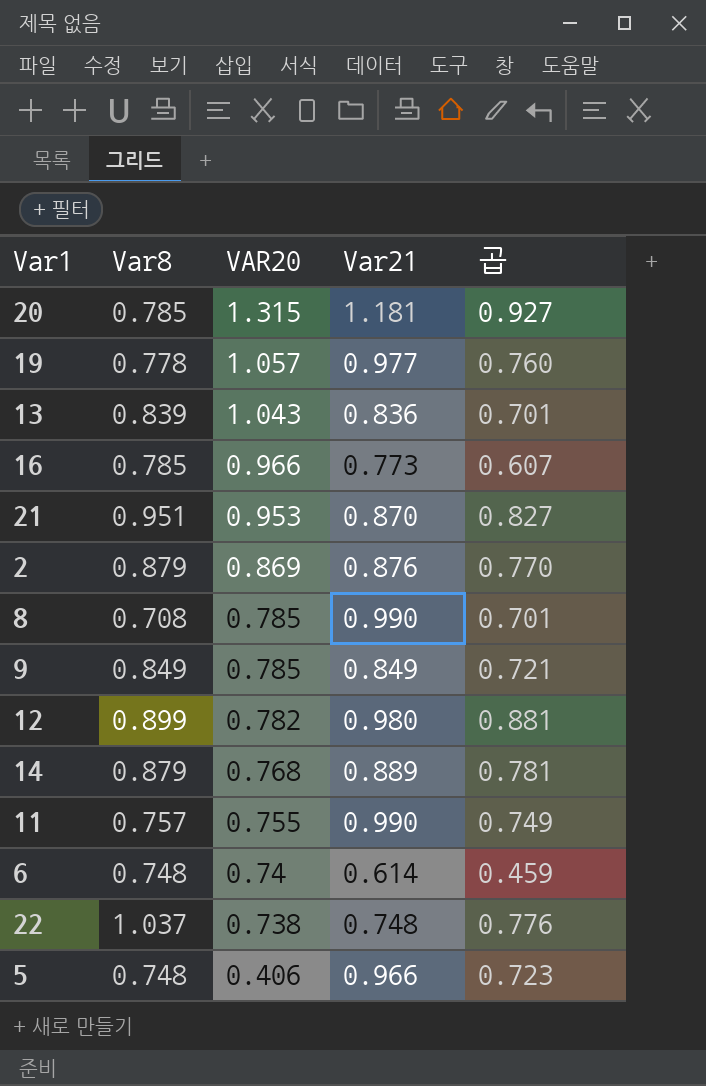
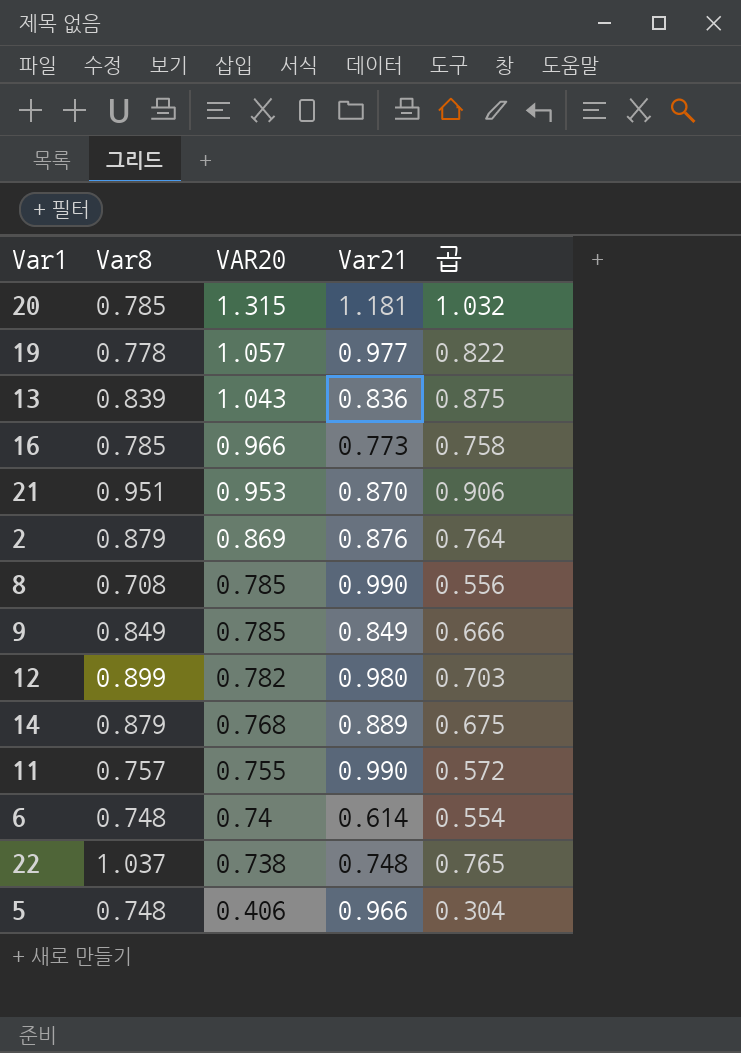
column 곱 | formula: [Var8] * [Var21] -> [Var8] * [VAR20]

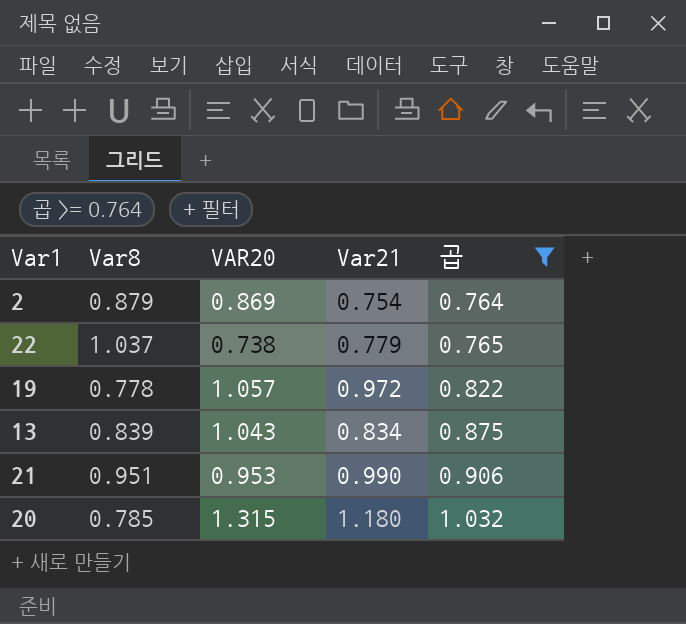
filter: none -> 곱 >= 0.764
row order: VAR20 descending -> 곱 ascending
2 | Var21: 0.876 -> 0.754
22 | Var21: 0.748 -> 0.779
19 | Var21: 0.977 -> 0.972
13 | Var21: 0.836 -> 0.834
21 | Var21: 0.870 -> 0.990
20 | Var21: 1.181 -> 1.180

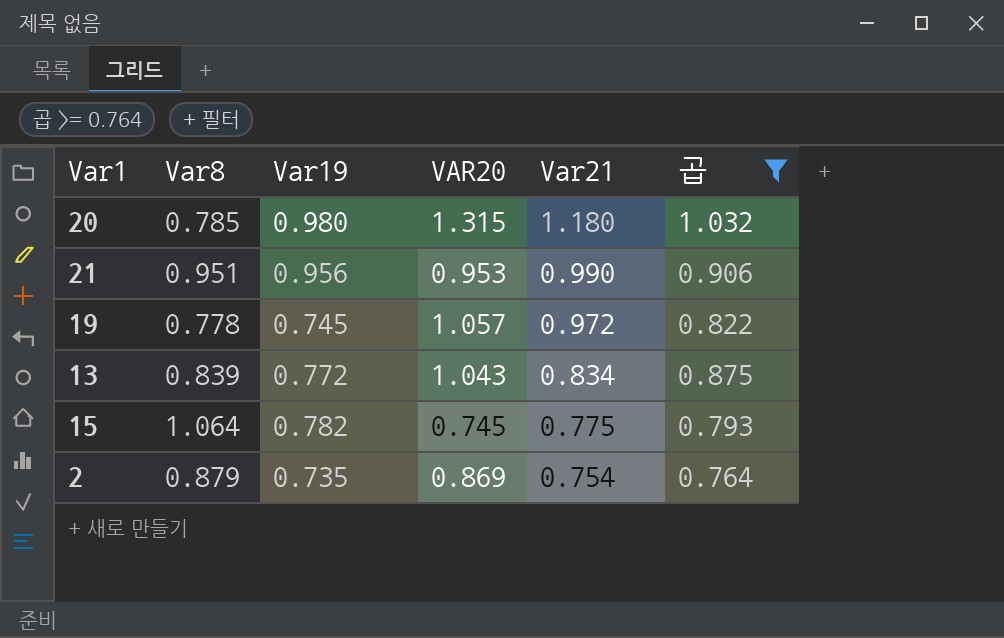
row order: 곱 ascending -> Var21 descending
column Var19 | position: none -> 3
row 22: 1.037 | 0.738 | 0.779 | 0.765 -> none
row 15: none -> 1.064 | 0.782 | 0.745 | 0.775 | 0.793

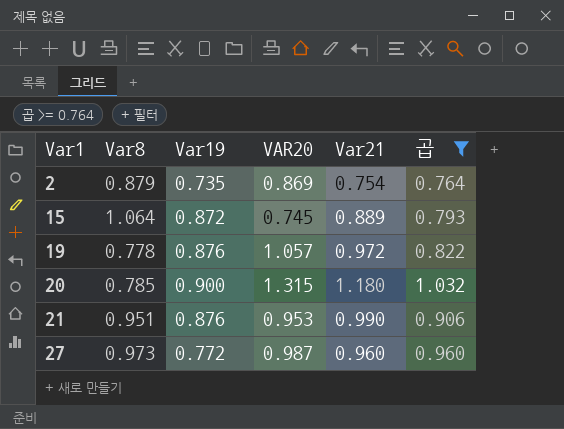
row order: Var21 descending -> Var1 ascending
row 13: 0.839 | 0.772 | 1.043 | 0.834 | 0.875 -> none
15 | Var19: 0.782 -> 0.872
15 | Var21: 0.775 -> 0.889
19 | Var19: 0.745 -> 0.876
20 | Var19: 0.980 -> 0.900
21 | Var19: 0.956 -> 0.876
row 27: none -> 0.973 | 0.772 | 0.987 | 0.960 | 0.960

